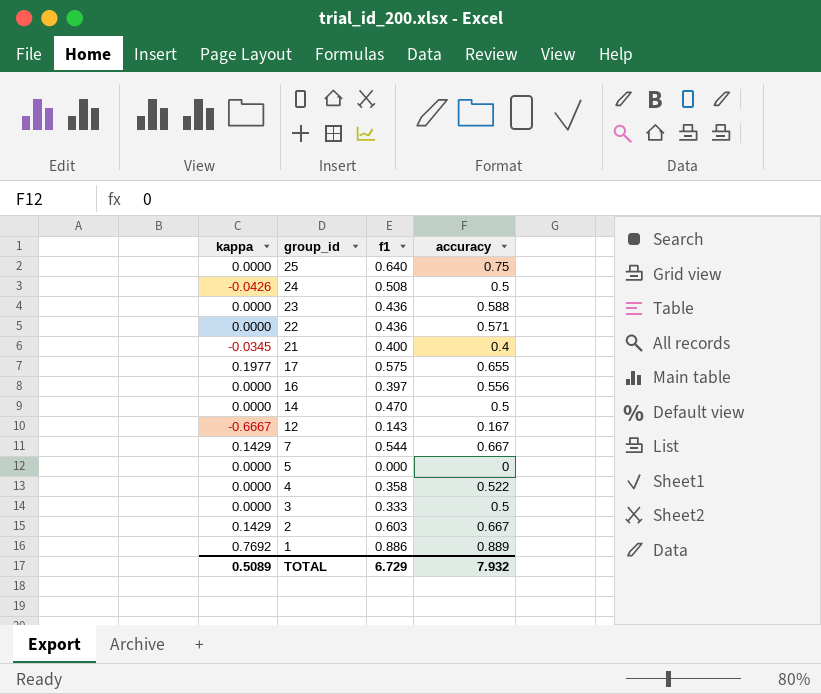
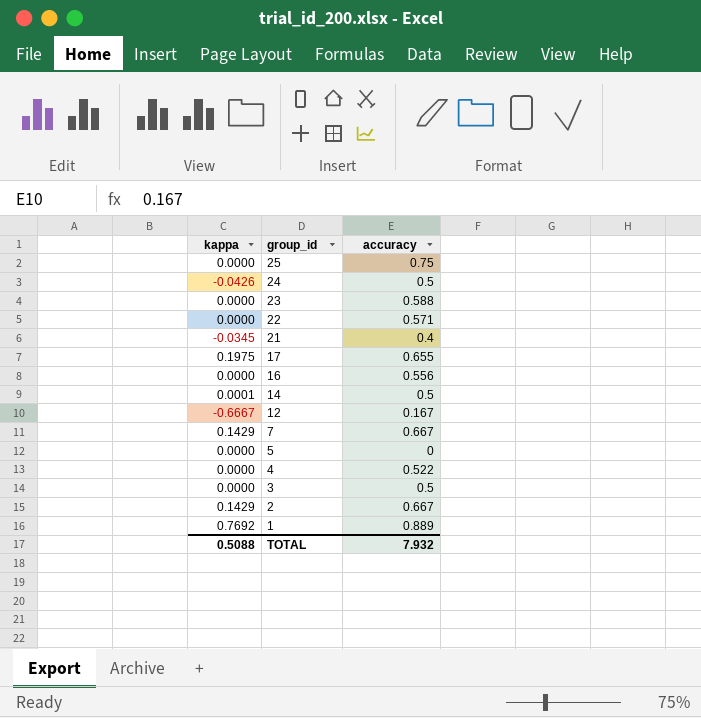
column f1 | position: 3 -> none
17 | kappa: 0.1977 -> 0.1975
14 | kappa: 0.0000 -> 0.0001
TOTAL | kappa: 0.5089 -> 0.5088

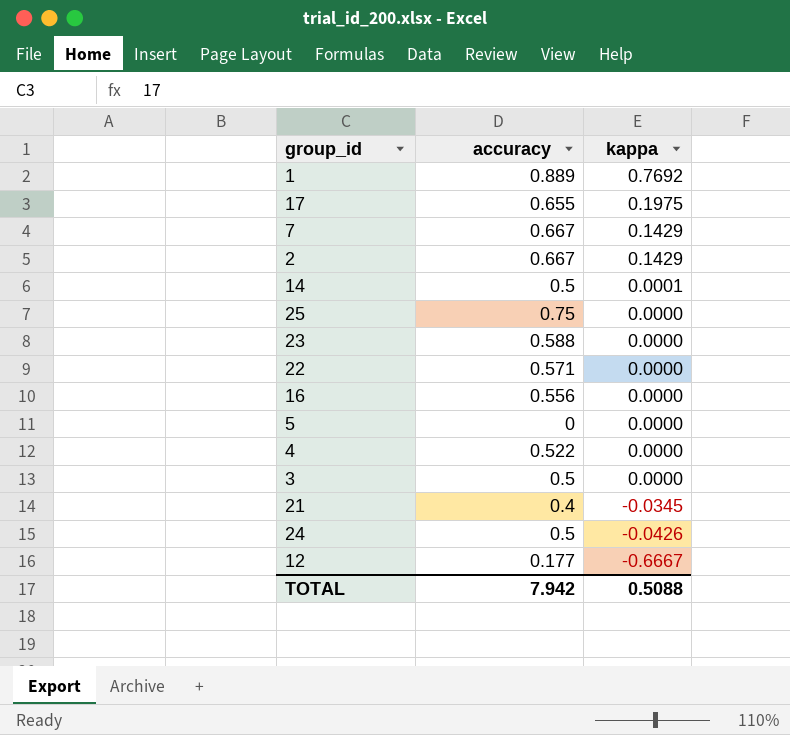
row order: group_id descending -> kappa descending
column kappa | position: 1 -> 3
12 | accuracy: 0.167 -> 0.177
TOTAL | accuracy: 7.932 -> 7.942

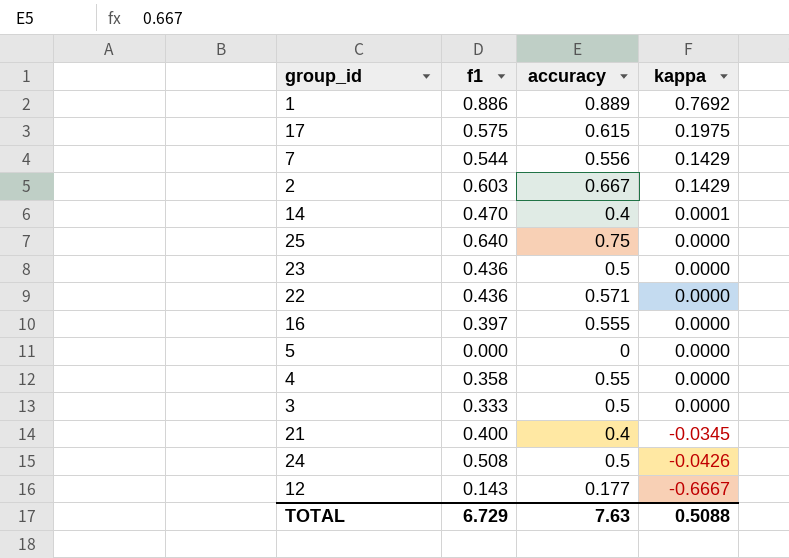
column f1 | position: none -> 2
17 | accuracy: 0.655 -> 0.615
7 | accuracy: 0.667 -> 0.556
14 | accuracy: 0.5 -> 0.4
23 | accuracy: 0.588 -> 0.5
16 | accuracy: 0.556 -> 0.555
4 | accuracy: 0.522 -> 0.55
TOTAL | accuracy: 7.942 -> 7.63

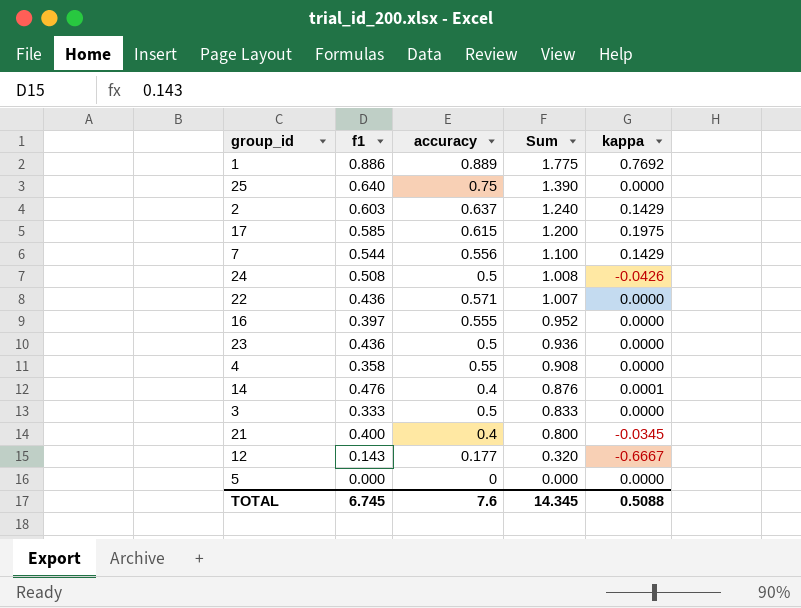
row order: kappa descending -> Sum descending
column Sum | formula: none -> [f1] + [accuracy]
2 | accuracy: 0.667 -> 0.637
17 | f1: 0.575 -> 0.585
14 | f1: 0.470 -> 0.476
TOTAL | f1: 6.729 -> 6.745
TOTAL | accuracy: 7.63 -> 7.6

